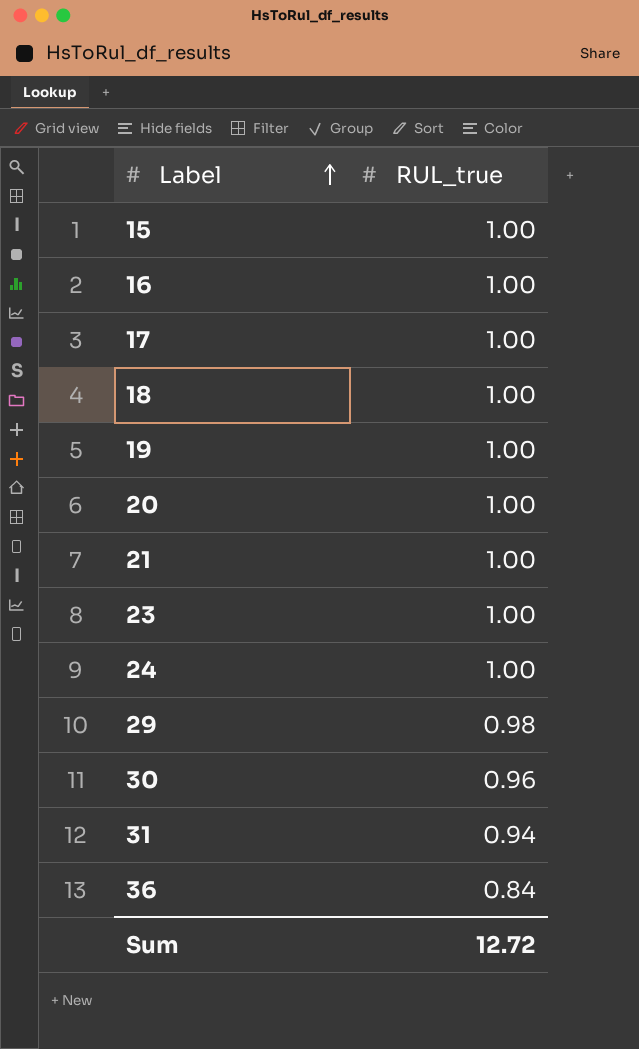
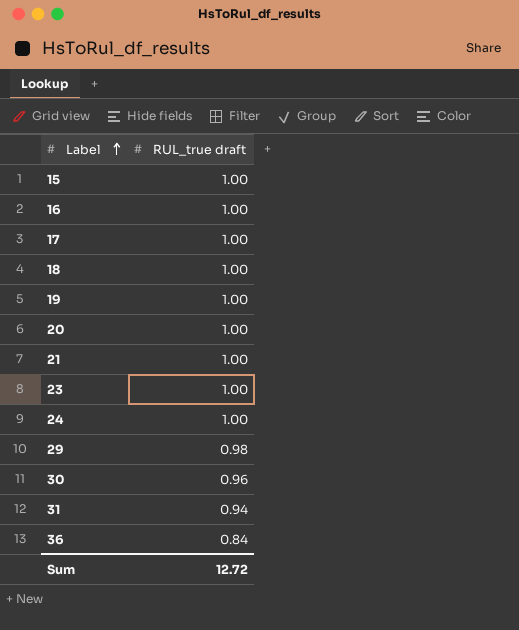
column name: RUL_true -> RUL_true draft

